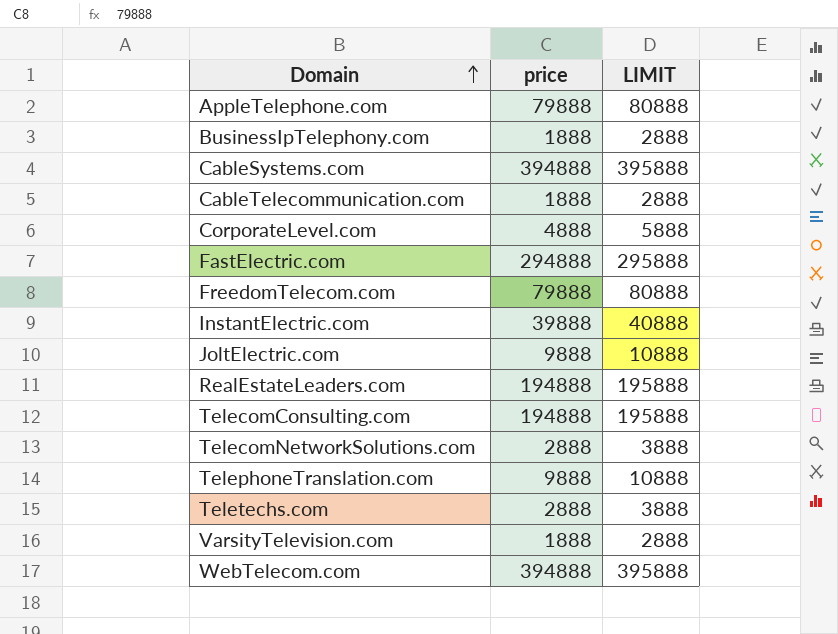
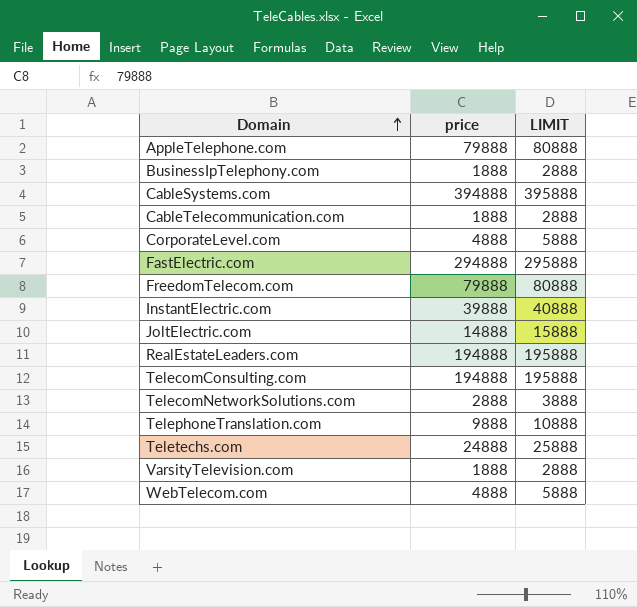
JoltElectric.com | price: 9888 -> 14888
JoltElectric.com | LIMIT: 10888 -> 15888
Teletechs.com | price: 2888 -> 24888
Teletechs.com | LIMIT: 3888 -> 25888
WebTelecom.com | price: 394888 -> 4888
WebTelecom.com | LIMIT: 395888 -> 5888

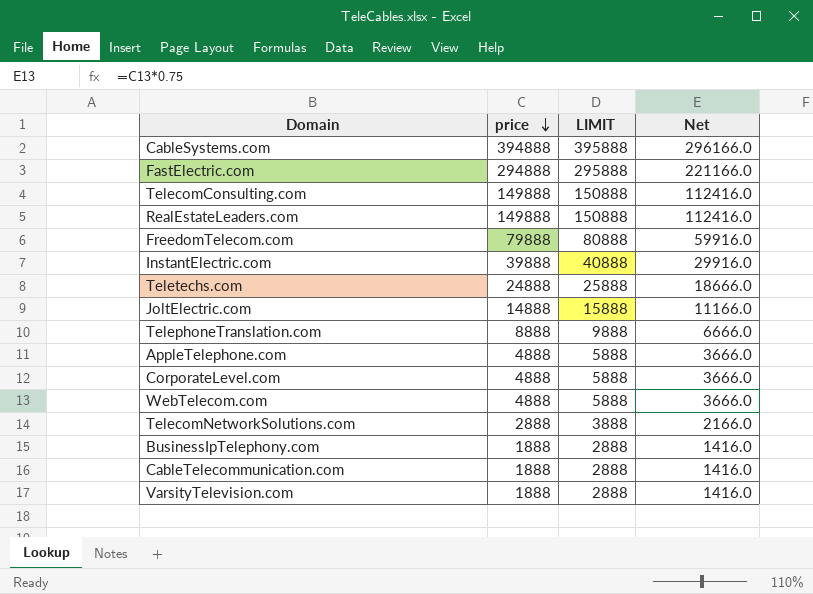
row order: Domain ascending -> price descending
column Net | formula: none -> [price] * 0.75
TelecomConsulting.com | price: 194888 -> 149888
TelecomConsulting.com | LIMIT: 195888 -> 150888
RealEstateLeaders.com | price: 194888 -> 149888
RealEstateLeaders.com | LIMIT: 195888 -> 150888
TelephoneTranslation.com | price: 9888 -> 8888
TelephoneTranslation.com | LIMIT: 10888 -> 9888
AppleTelephone.com | price: 79888 -> 4888
AppleTelephone.com | LIMIT: 80888 -> 5888

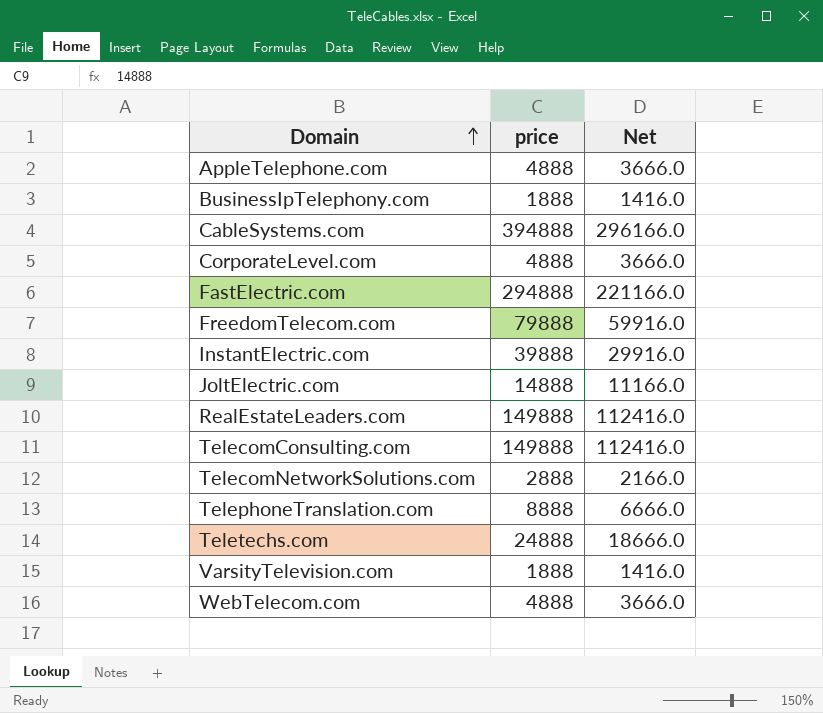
row order: price descending -> Domain ascending
column LIMIT | formula: [price] + 1000 -> none
row CableTelecommunication.com: 1888 | 2888 | 1416.0 -> none

